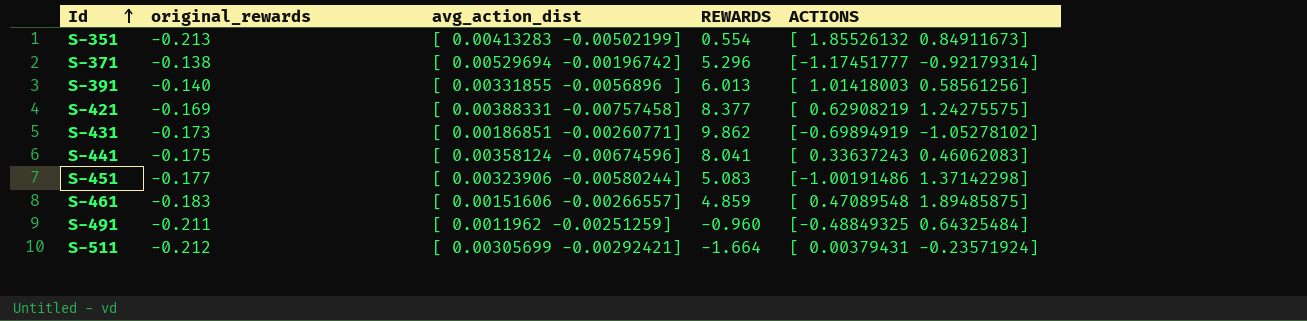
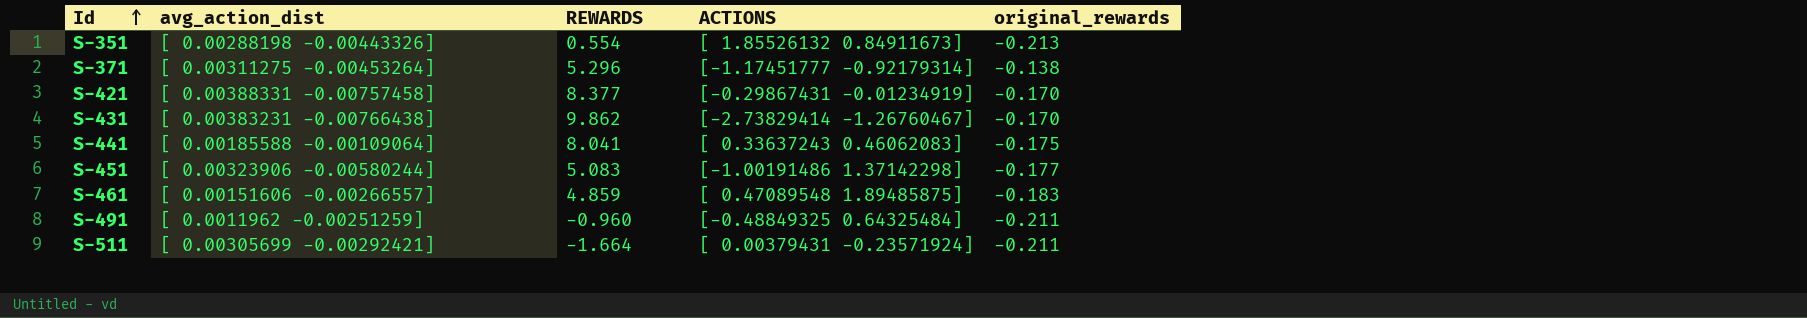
column original_rewards | position: 2 -> 5
row S-391: -0.140 | [ 0.00331855 -0.0056896 ] | 6.013 | [ 1.01418003 0.58561256] -> none
S-351 | avg_action_dist: [ 0.00413283 -0.00502199] -> [ 0.00288198 -0.00443326]
S-371 | avg_action_dist: [ 0.00529694 -0.00196742] -> [ 0.00311275 -0.00453264]
S-421 | ACTIONS: [ 0.62908219 1.24275575] -> [-0.29867431 -0.01234919]
S-421 | original_rewards: -0.169 -> -0.170
S-431 | avg_action_dist: [ 0.00186851 -0.00260771] -> [ 0.00383231 -0.00766438]
S-431 | ACTIONS: [-0.69894919 -1.05278102] -> [-2.73829414 -1.26760467]
S-431 | original_rewards: -0.173 -> -0.170
S-441 | avg_action_dist: [ 0.00358124 -0.00674596] -> [ 0.00185588 -0.00109064]
S-511 | original_rewards: -0.212 -> -0.211

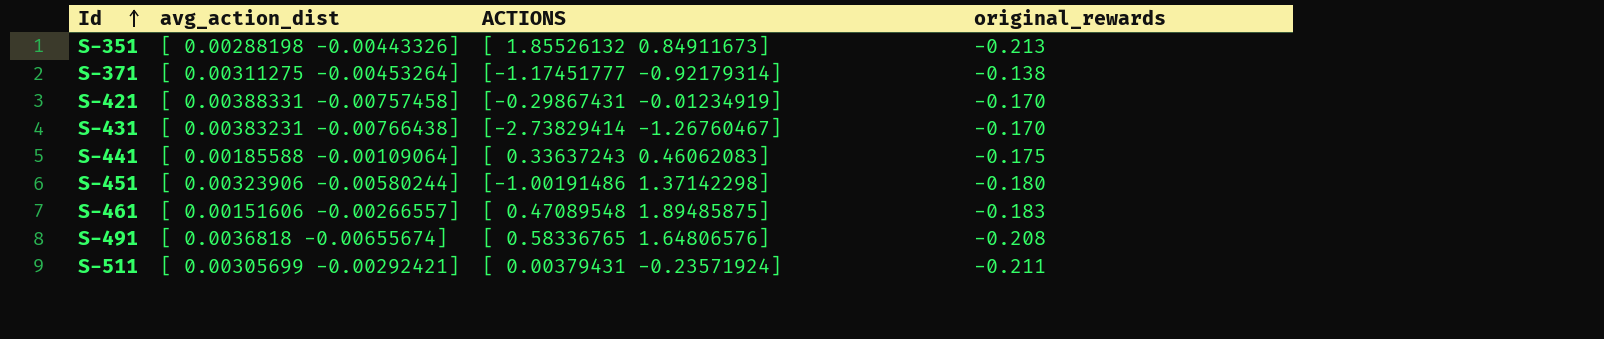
column REWARDS | position: 3 -> none
S-451 | original_rewards: -0.177 -> -0.180
S-491 | avg_action_dist: [ 0.0011962 -0.00251259] -> [ 0.0036818 -0.00655674]
S-491 | ACTIONS: [-0.48849325 0.64325484] -> [ 0.58336765 1.64806576]
S-491 | original_rewards: -0.211 -> -0.208

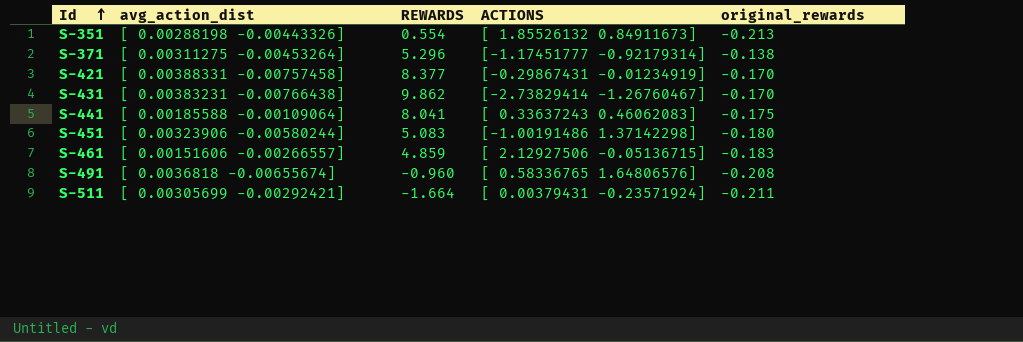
column REWARDS | position: none -> 3
S-461 | ACTIONS: [ 0.47089548 1.89485875] -> [ 2.12927506 -0.05136715]

